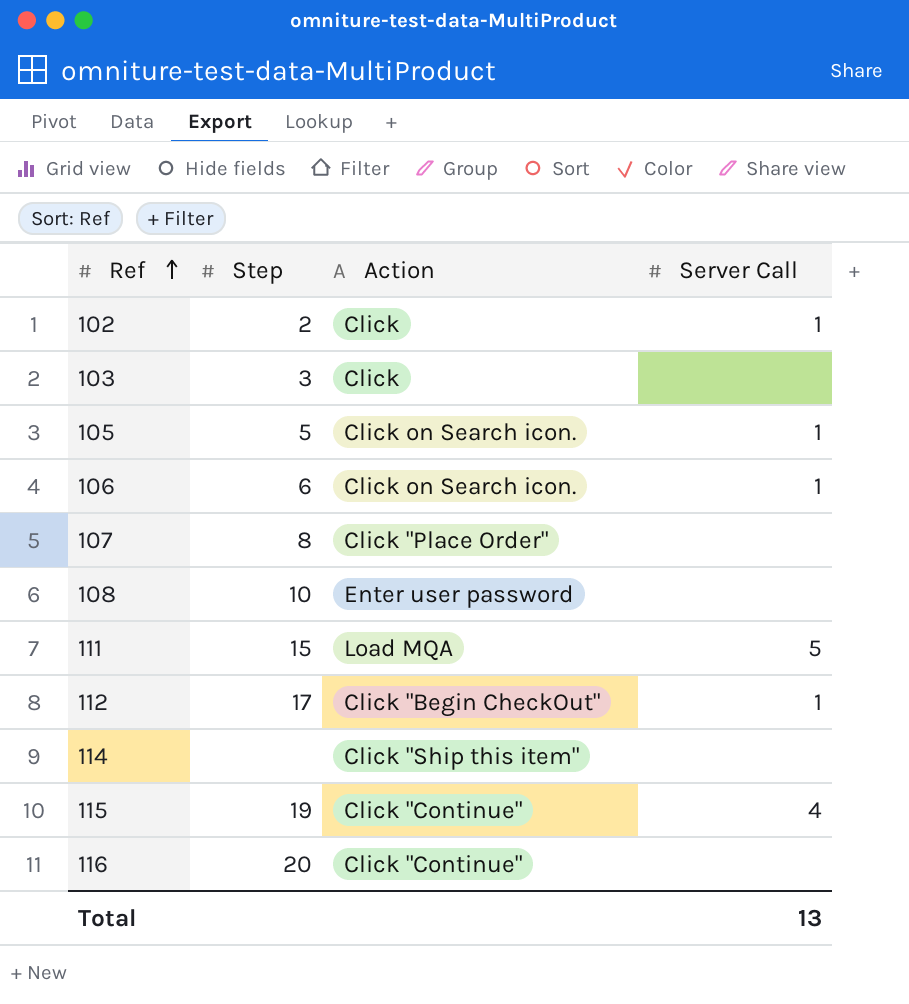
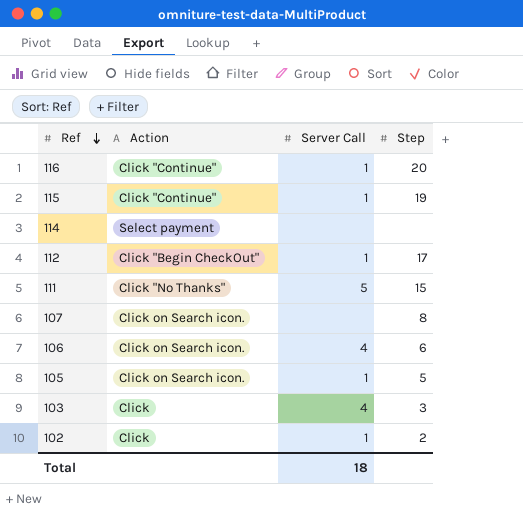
row order: Ref ascending -> Ref descending
column Step | position: 2 -> 4
row 108: 10 | Enter user password | none -> none
116 | Server Call: none -> 1
115 | Server Call: 4 -> 1
114 | Action: Click "Ship this item" -> Select payment
111 | Action: Load MQA -> Click "No Thanks"
107 | Action: Click "Place Order" -> Click on Search icon.
106 | Server Call: 1 -> 4
103 | Server Call: none -> 4
Total | Server Call: 13 -> 18

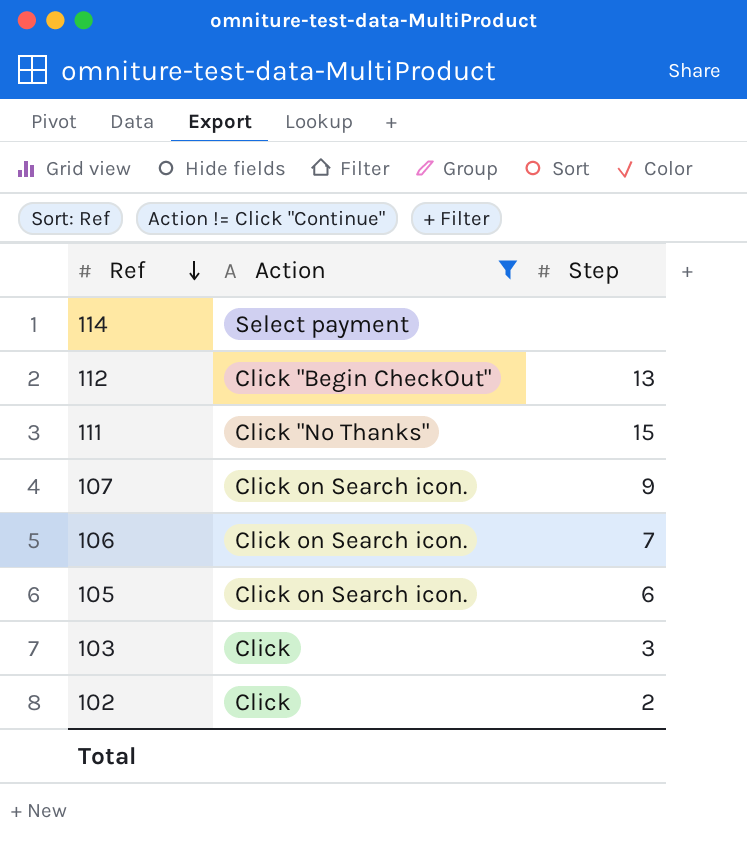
filter: none -> Action != Click "Continue"
column Server Call | position: 3 -> none
112 | Step: 17 -> 13
107 | Step: 8 -> 9
106 | Step: 6 -> 7
105 | Step: 5 -> 6

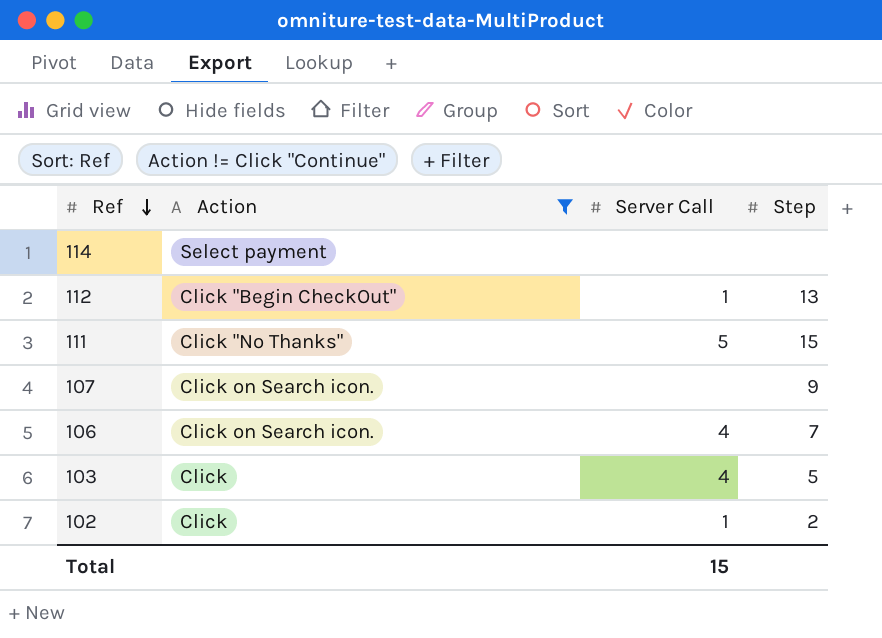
column Server Call | position: none -> 3
row 105: Click on Search icon. | 6 -> none
103 | Step: 3 -> 5

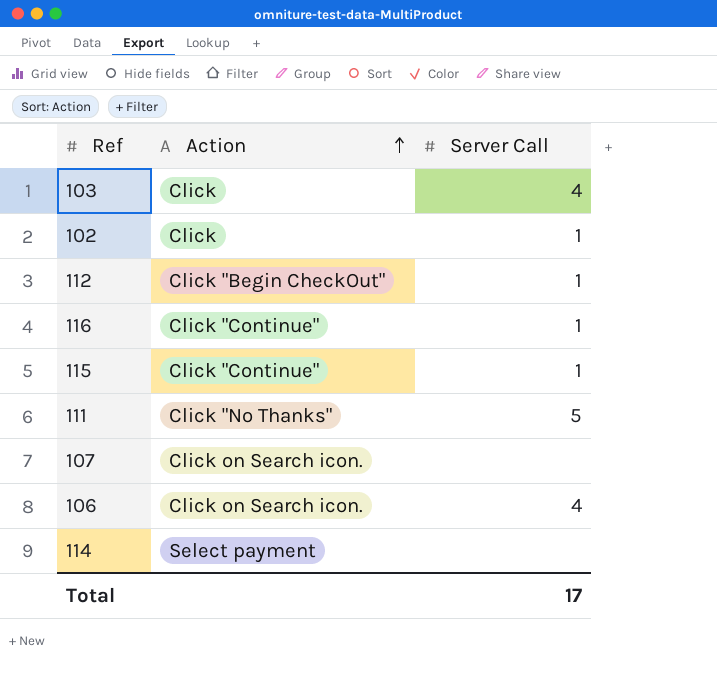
filter: Action != Click "Continue" -> none
row order: Ref descending -> Action ascending
column Step | position: 4 -> none
Total | Server Call: 15 -> 17

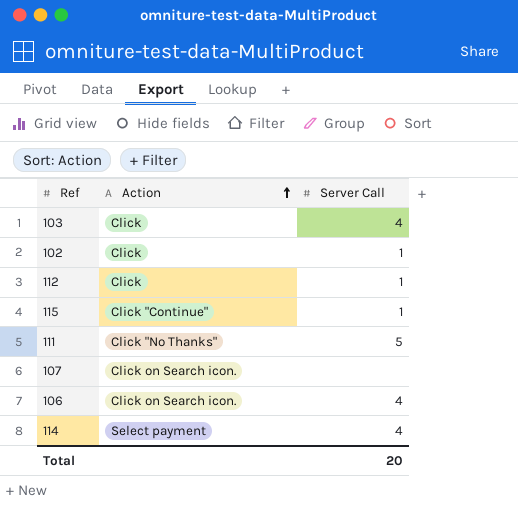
row 116: Click "Continue" | 1 -> none
112 | Action: Click "Begin CheckOut" -> Click
114 | Server Call: none -> 4
Total | Server Call: 17 -> 20

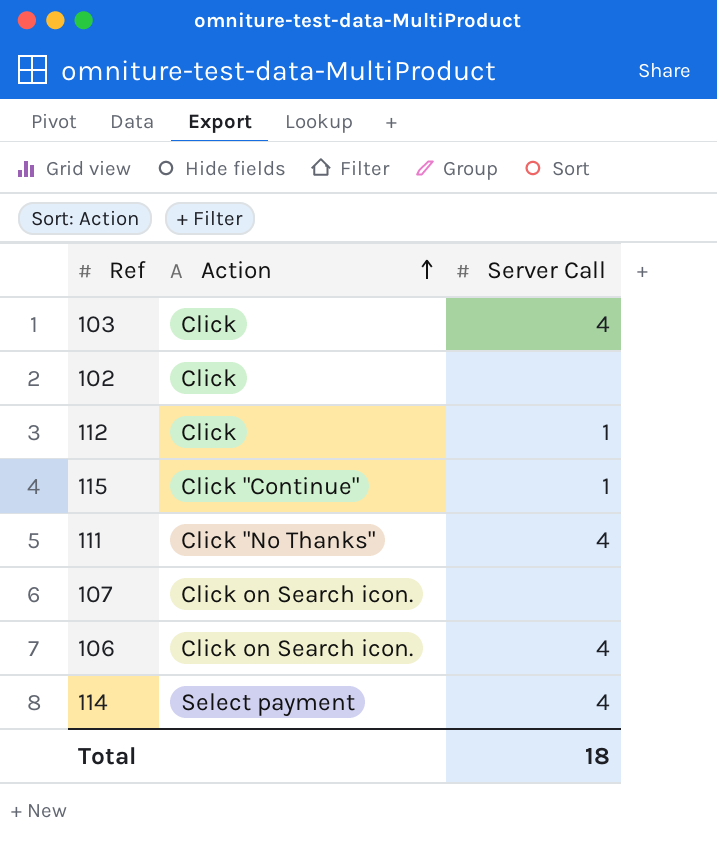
102 | Server Call: 1 -> none
111 | Server Call: 5 -> 4
Total | Server Call: 20 -> 18

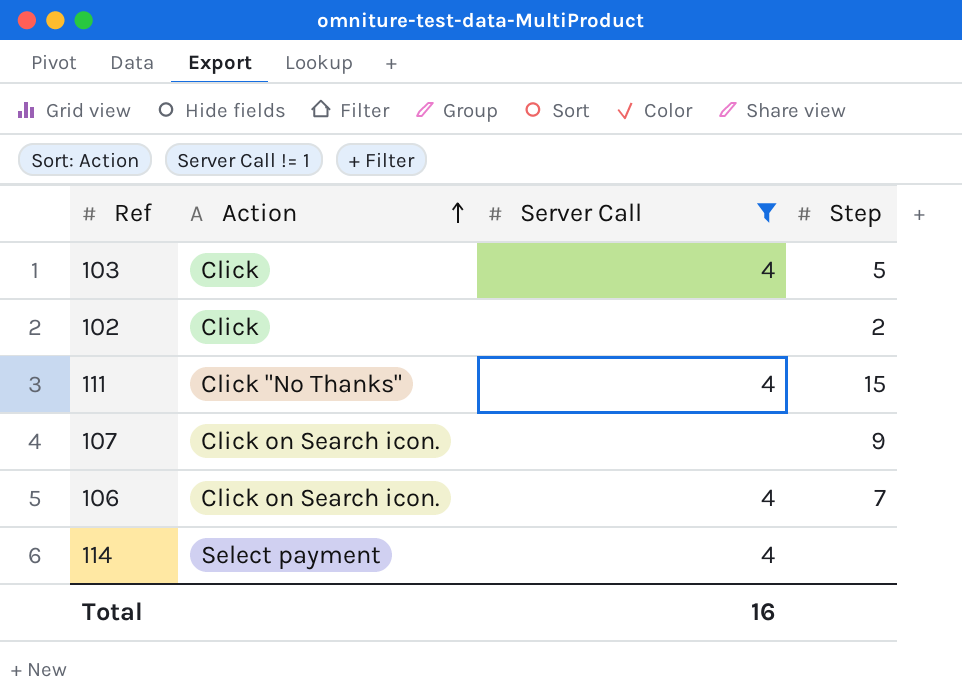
filter: none -> Server Call != 1
column Step | position: none -> 4
Total | Server Call: 18 -> 16

